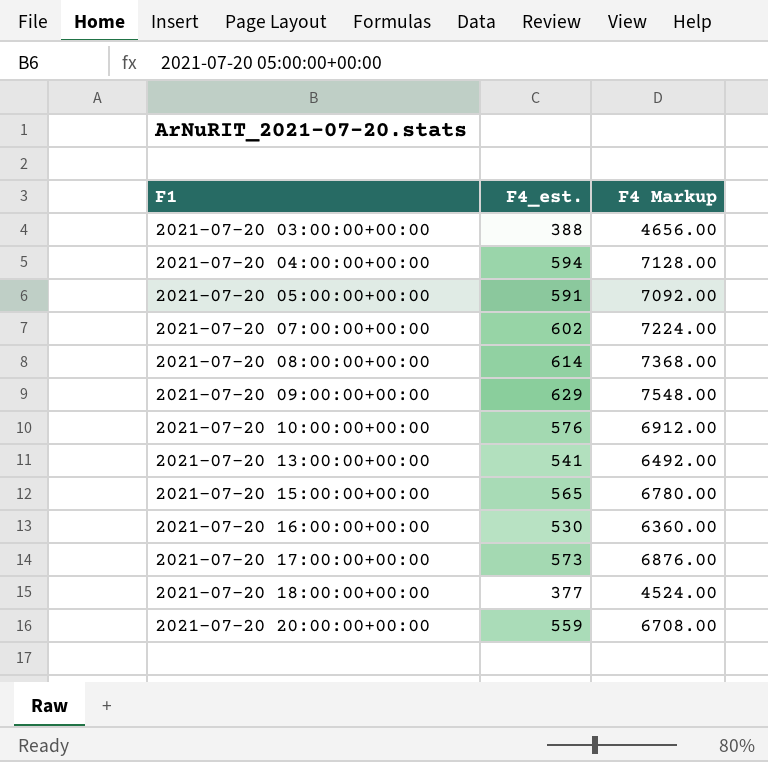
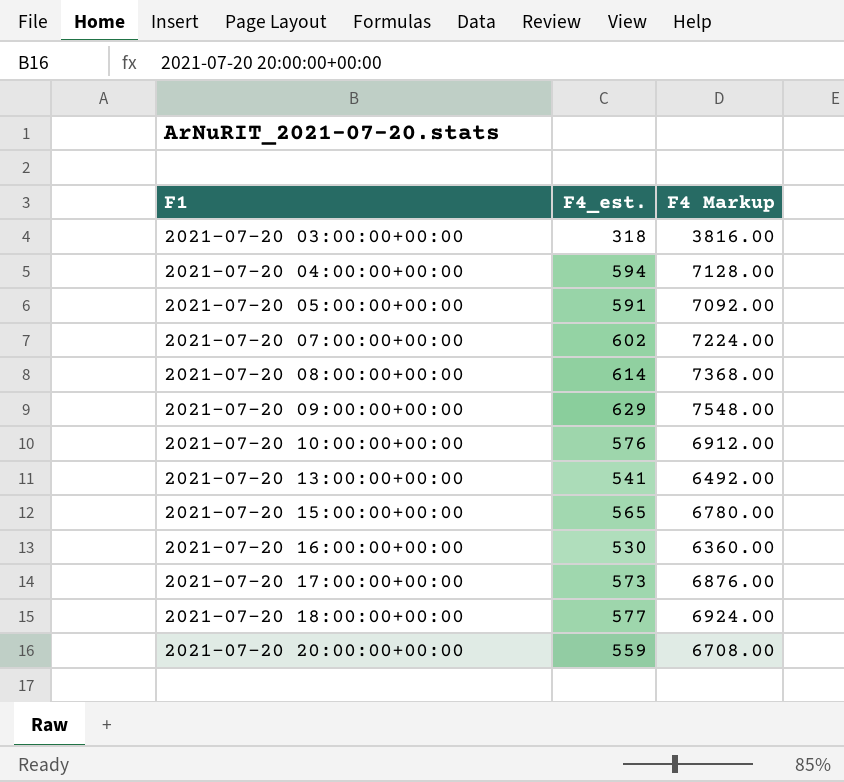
2021-07-20 03:00:00+00:00 | F4_est.: 388 -> 318
2021-07-20 03:00:00+00:00 | F4 Markup: 4656.00 -> 3816.00
2021-07-20 18:00:00+00:00 | F4_est.: 377 -> 577
2021-07-20 18:00:00+00:00 | F4 Markup: 4524.00 -> 6924.00

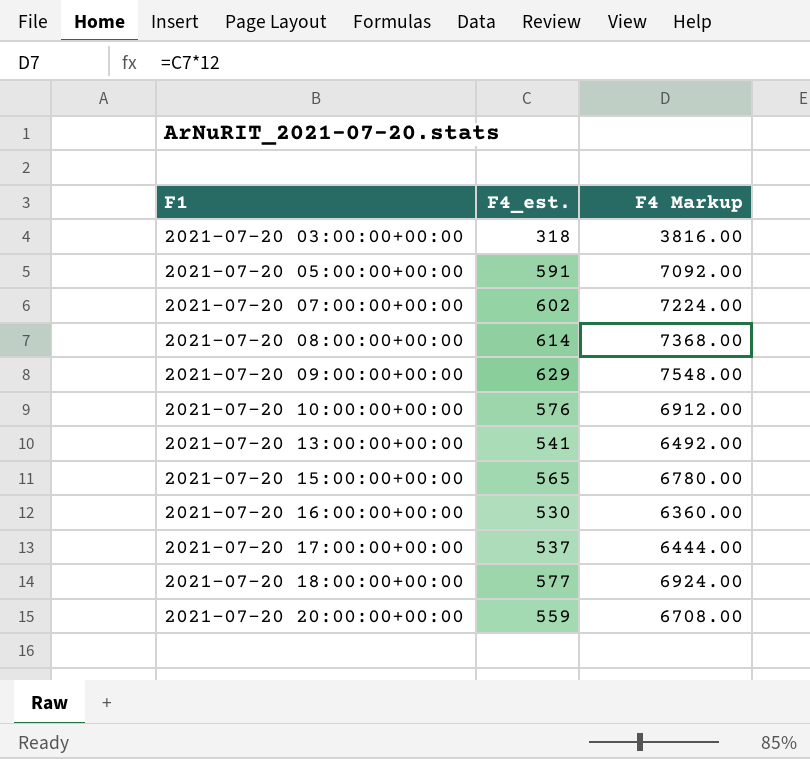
row 2021-07-20 04:00:00+00:00: 594 | 7128.00 -> none
2021-07-20 17:00:00+00:00 | F4_est.: 573 -> 537
2021-07-20 17:00:00+00:00 | F4 Markup: 6876.00 -> 6444.00

